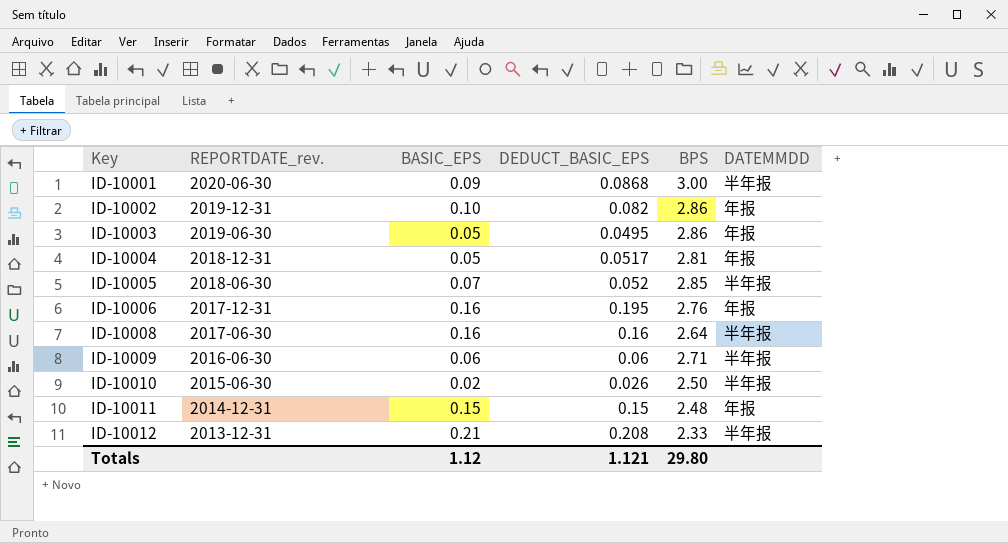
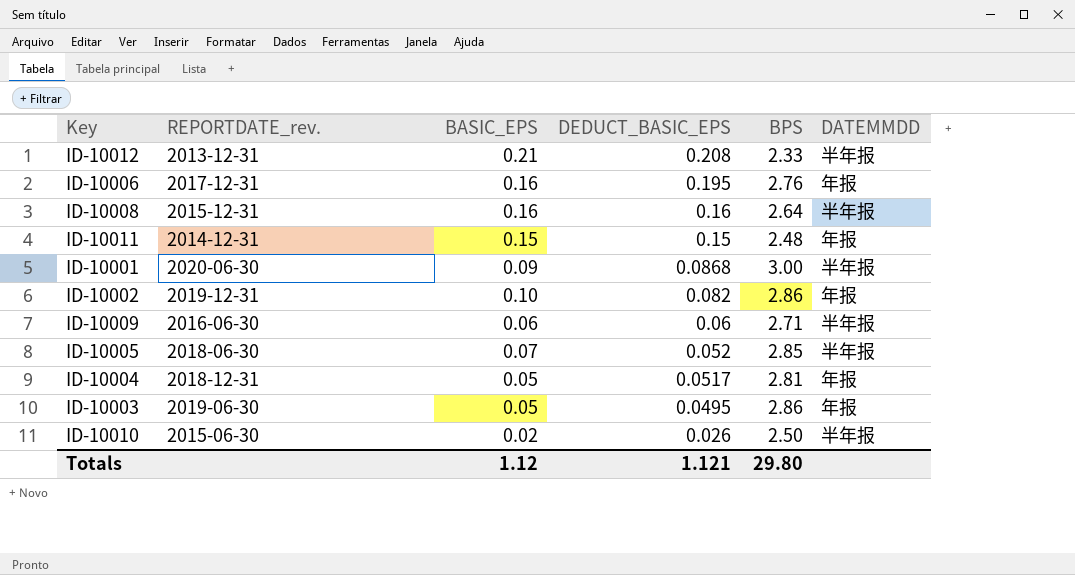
row order: Key ascending -> DEDUCT_BASIC_EPS descending
ID-10008 | REPORTDATE_rev.: 2017-06-30 -> 2015-12-31

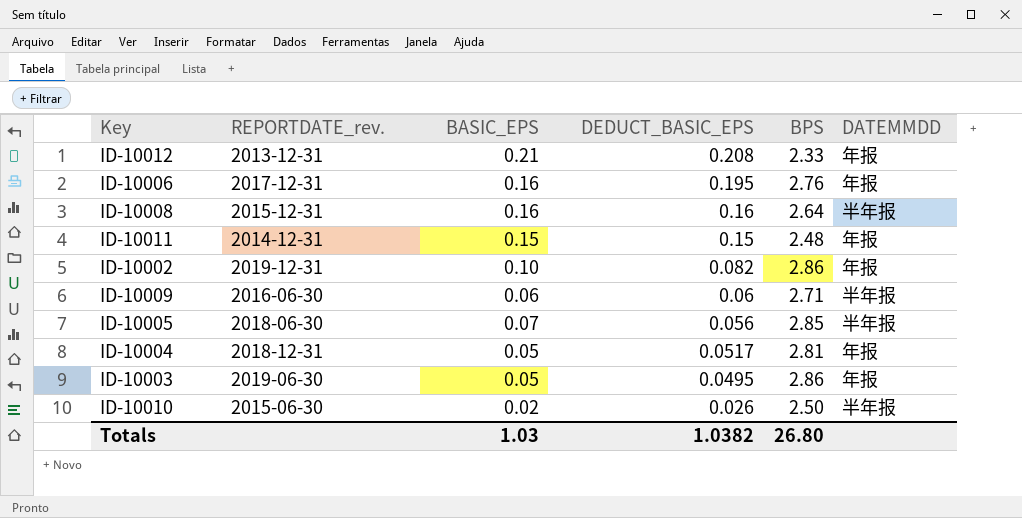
row ID-10001: 2020-06-30 | 0.09 | 0.0868 | 3.00 | 半年报 -> none
ID-10012 | DATEMMDD: 半年报 -> 年报
ID-10005 | DEDUCT_BASIC_EPS: 0.052 -> 0.056
Totals | BASIC_EPS: 1.12 -> 1.03
Totals | DEDUCT_BASIC_EPS: 1.121 -> 1.0382
Totals | BPS: 29.80 -> 26.80

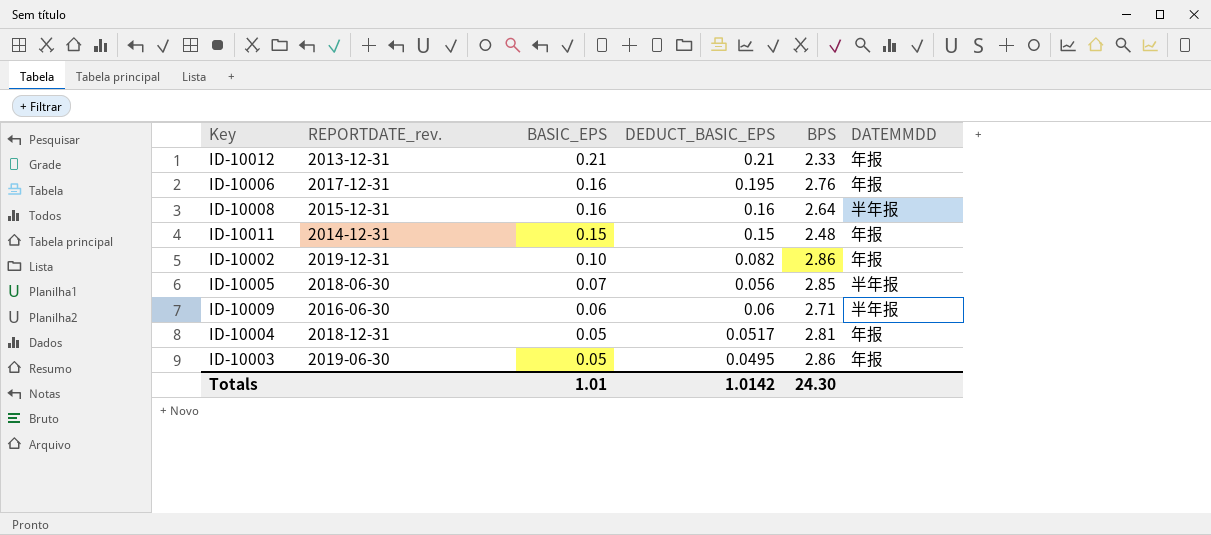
row order: DEDUCT_BASIC_EPS descending -> BASIC_EPS descending
row ID-10010: 2015-06-30 | 0.02 | 0.026 | 2.50 | 半年报 -> none
ID-10012 | DEDUCT_BASIC_EPS: 0.208 -> 0.21
Totals | BASIC_EPS: 1.03 -> 1.01
Totals | DEDUCT_BASIC_EPS: 1.0382 -> 1.0142
Totals | BPS: 26.80 -> 24.30

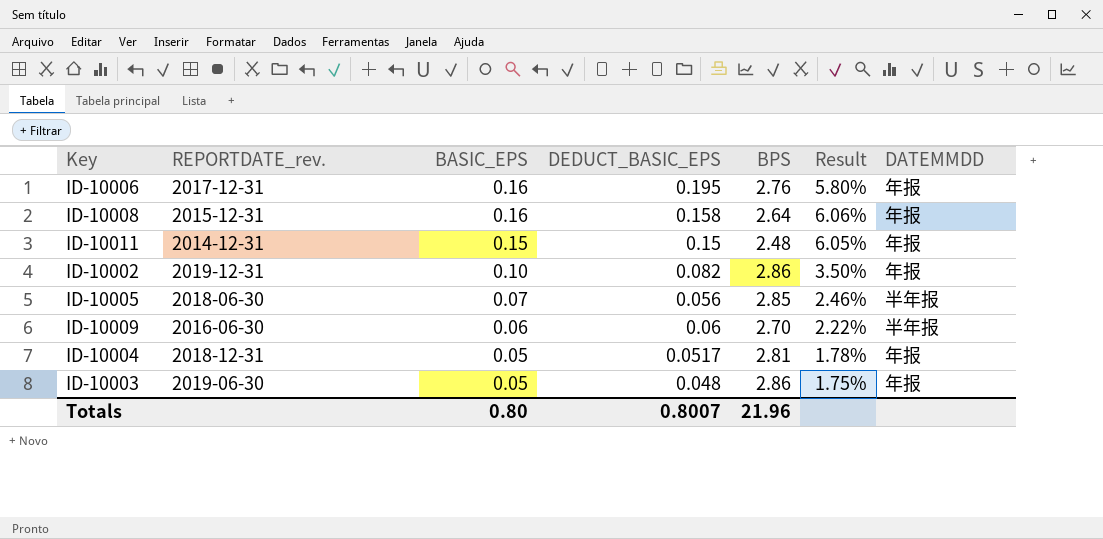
column Result | formula: none -> [BASIC_EPS] / [BPS]
row ID-10012: 2013-12-31 | 0.21 | 0.21 | 2.33 | 年报 -> none
ID-10008 | DEDUCT_BASIC_EPS: 0.16 -> 0.158
ID-10008 | DATEMMDD: 半年报 -> 年报
ID-10009 | BPS: 2.71 -> 2.70
ID-10003 | DEDUCT_BASIC_EPS: 0.0495 -> 0.048
Totals | BASIC_EPS: 1.01 -> 0.80
Totals | DEDUCT_BASIC_EPS: 1.0142 -> 0.8007
Totals | BPS: 24.30 -> 21.96

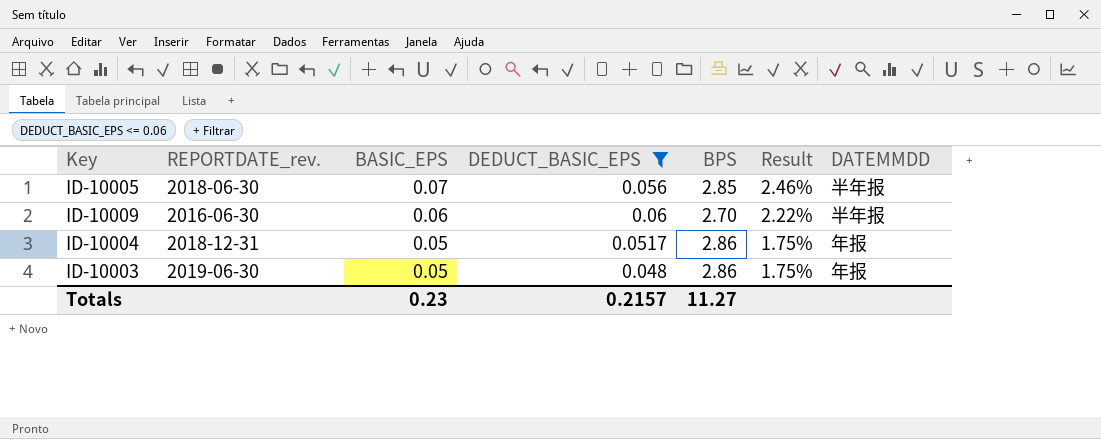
filter: none -> DEDUCT_BASIC_EPS <= 0.06
ID-10004 | BPS: 2.81 -> 2.86
ID-10004 | Result: 1.78% -> 1.75%
Totals | BASIC_EPS: 0.80 -> 0.23
Totals | DEDUCT_BASIC_EPS: 0.8007 -> 0.2157
Totals | BPS: 21.96 -> 11.27

